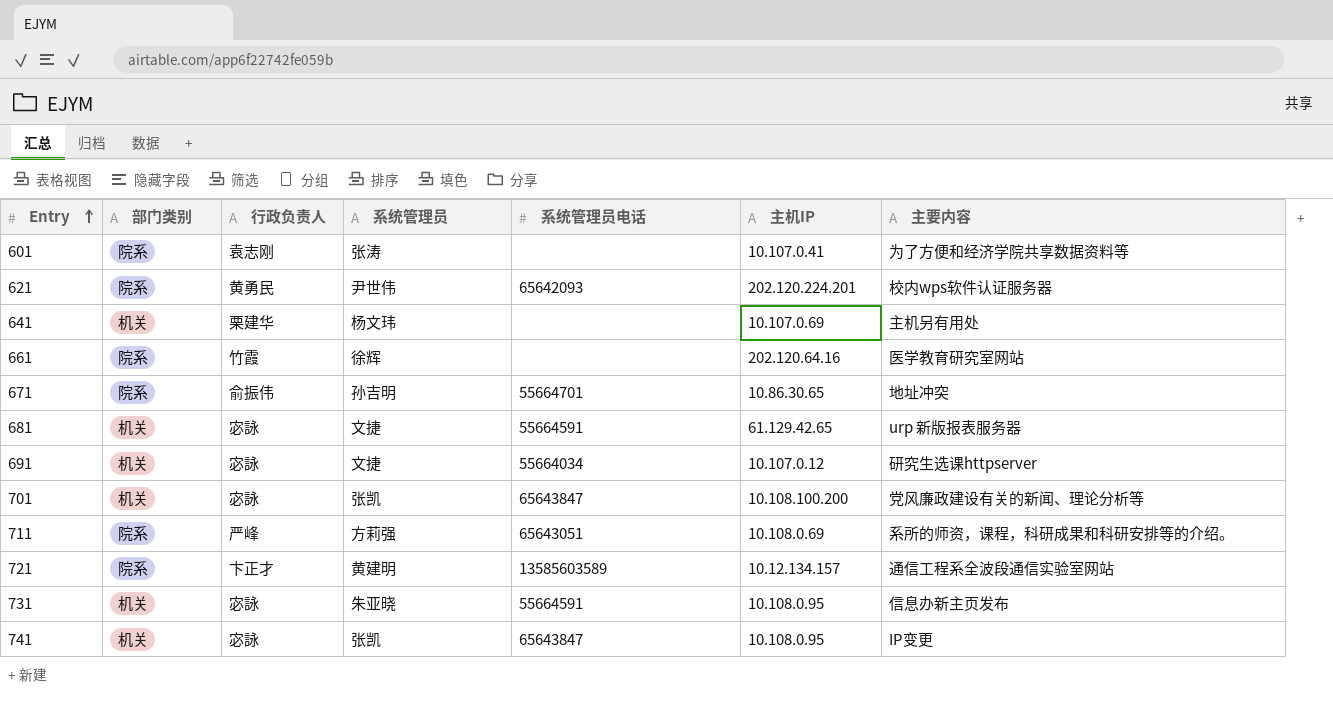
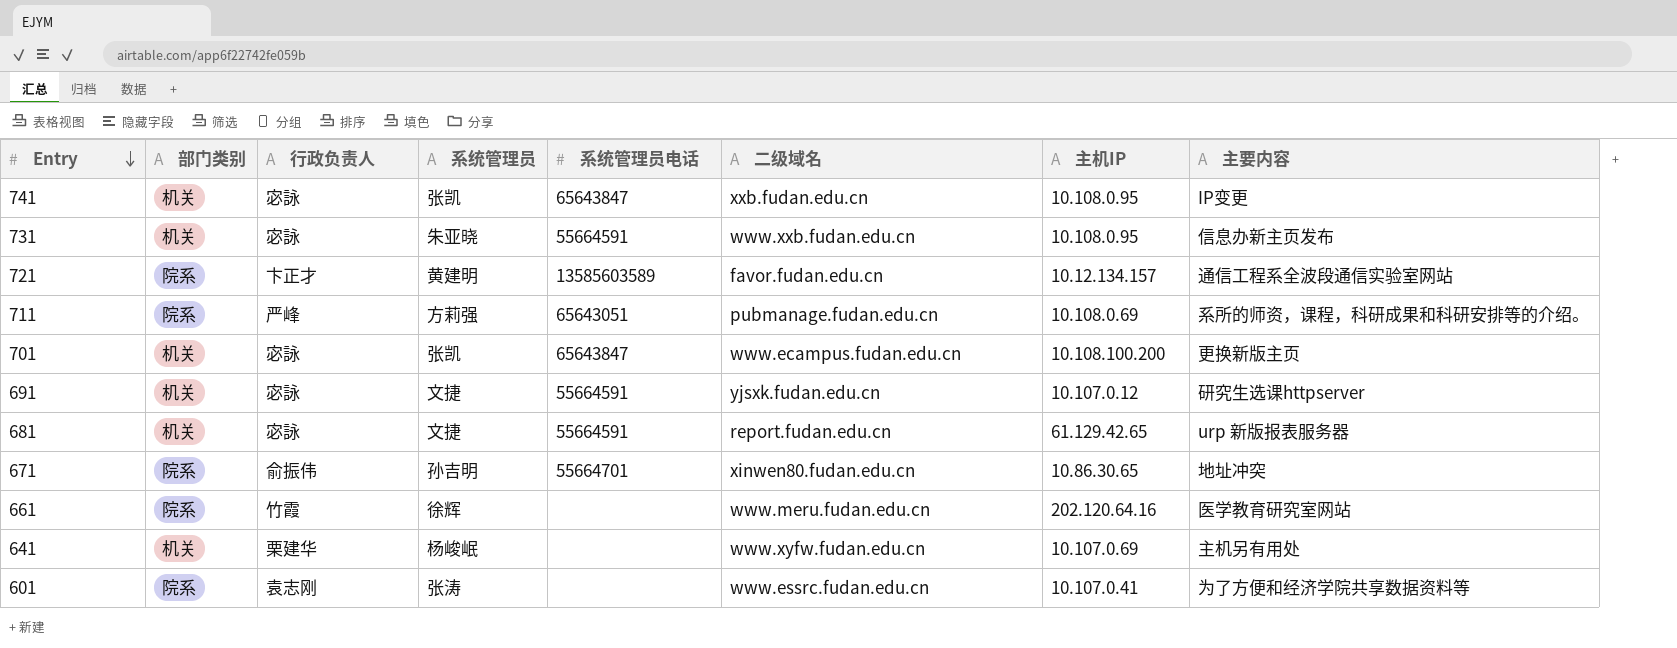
row order: Entry ascending -> Entry descending
column 二级域名 | position: none -> 6
row 621: 院系 | 黄勇民 | 尹世伟 | 65642093 | 202.120.224.201 | 校内wps软件认证服务器 -> none
701 | 主要内容: 党风廉政建设有关的新闻、理论分析等 -> 更换新版主页
691 | 系统管理员电话: 55664034 -> 55664591
641 | 系统管理员: 杨文玮 -> 杨峻岷

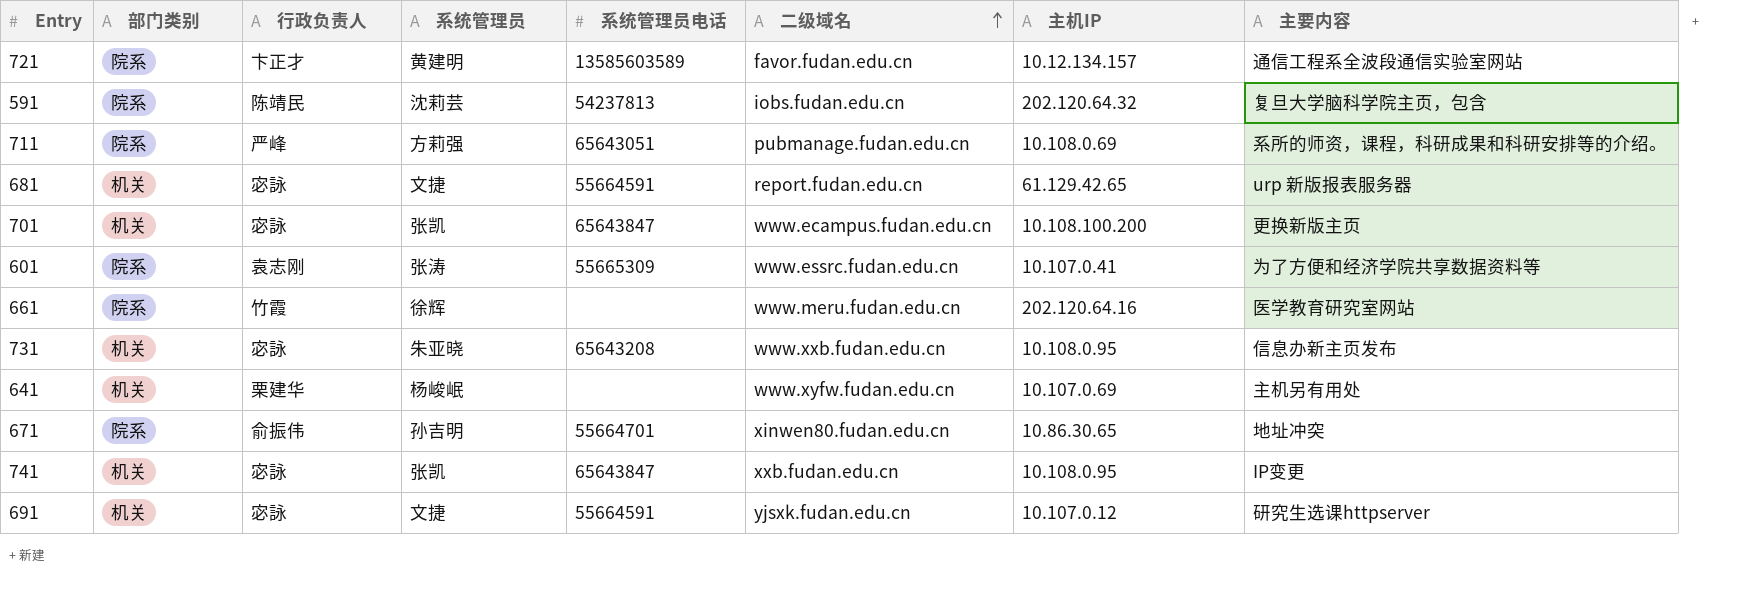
row order: Entry descending -> 二级域名 ascending
row 591: none -> 院系 | 陈靖民 | 沈莉芸 | 54237813 | iobs.fudan.edu.cn | 202.120.64.32 | 复旦大学脑科学院主页，包含
601 | 系统管理员电话: none -> 55665309
731 | 系统管理员电话: 55664591 -> 65643208

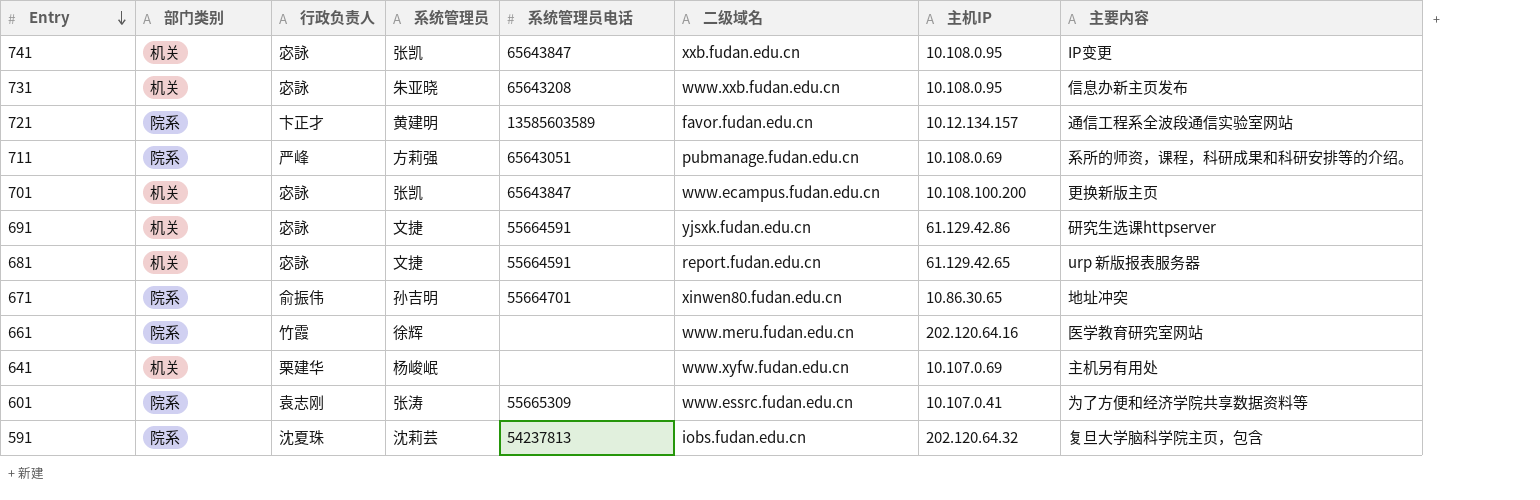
row order: 二级域名 ascending -> Entry descending
691 | 主机IP: 10.107.0.12 -> 61.129.42.86
591 | 行政负责人: 陈靖民 -> 沈夏珠

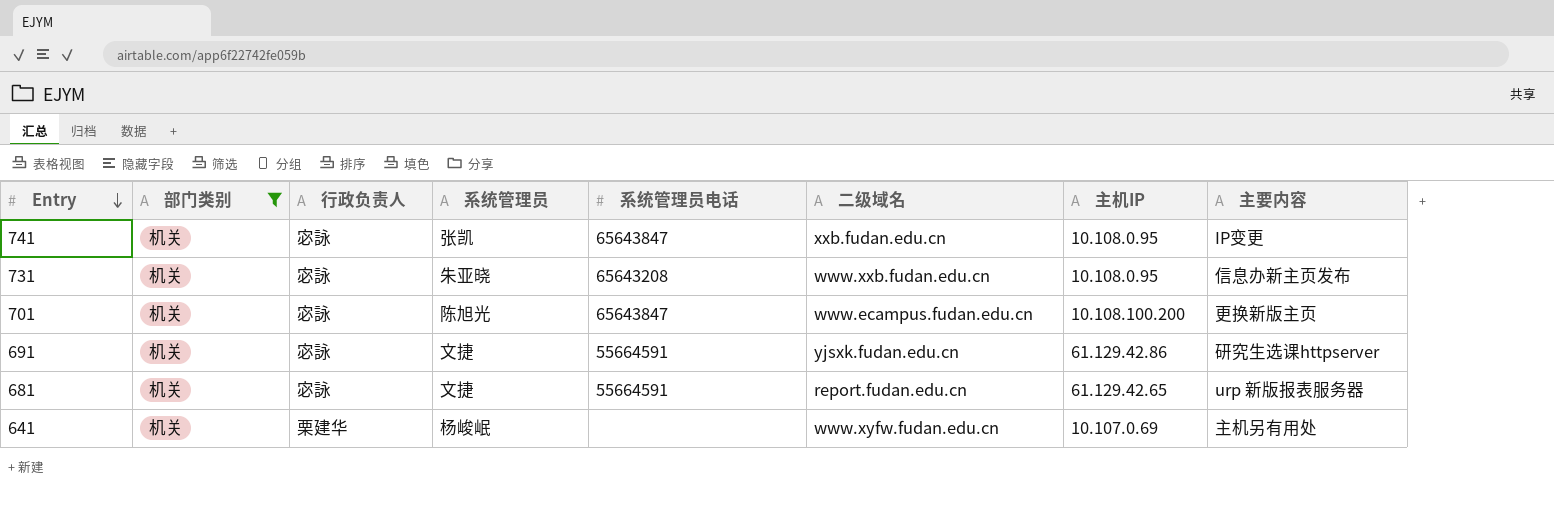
filter: none -> 部门类别 = 机关
701 | 系统管理员: 张凯 -> 陈旭光

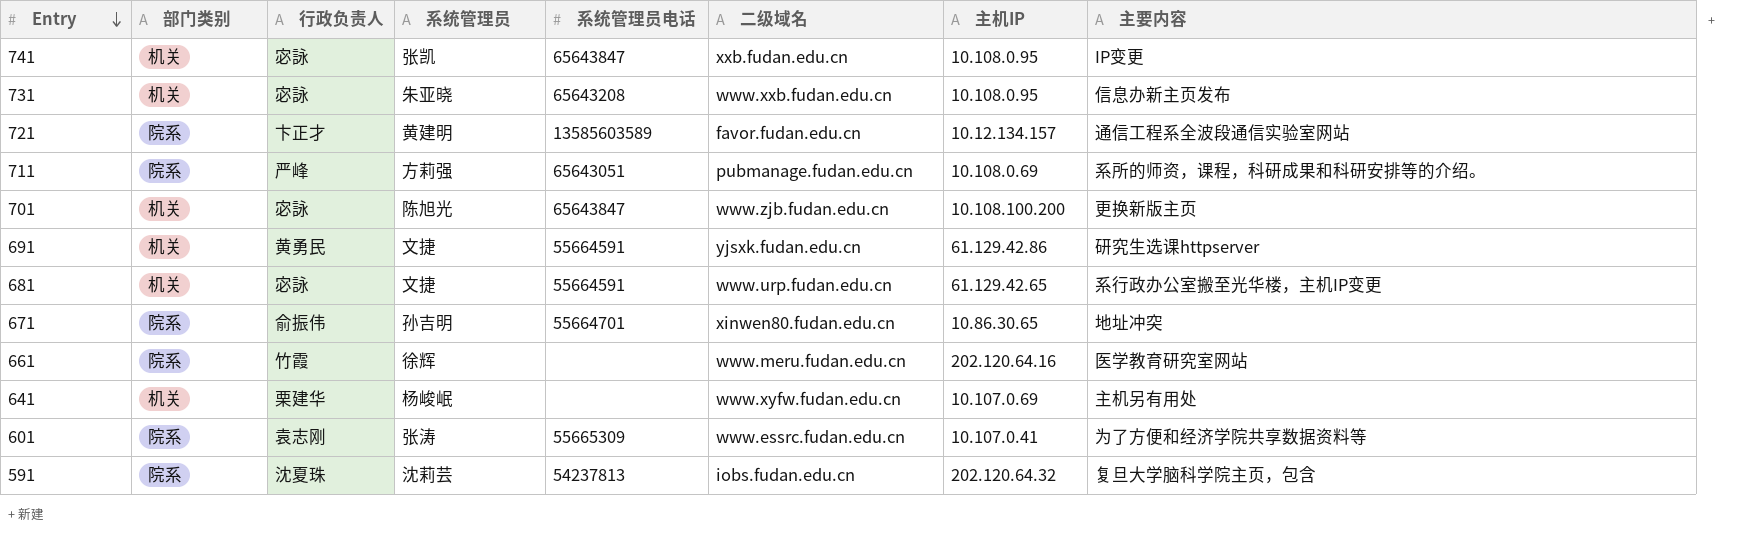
filter: 部门类别 = 机关 -> none
701 | 二级域名: www.ecampus.fudan.edu.cn -> www.zjb.fudan.edu.cn
691 | 行政负责人: 宓詠 -> 黄勇民
681 | 二级域名: report.fudan.edu.cn -> www.urp.fudan.edu.cn
681 | 主要内容: urp 新版报表服务器 -> 系行政办公室搬至光华楼，主机IP变更

